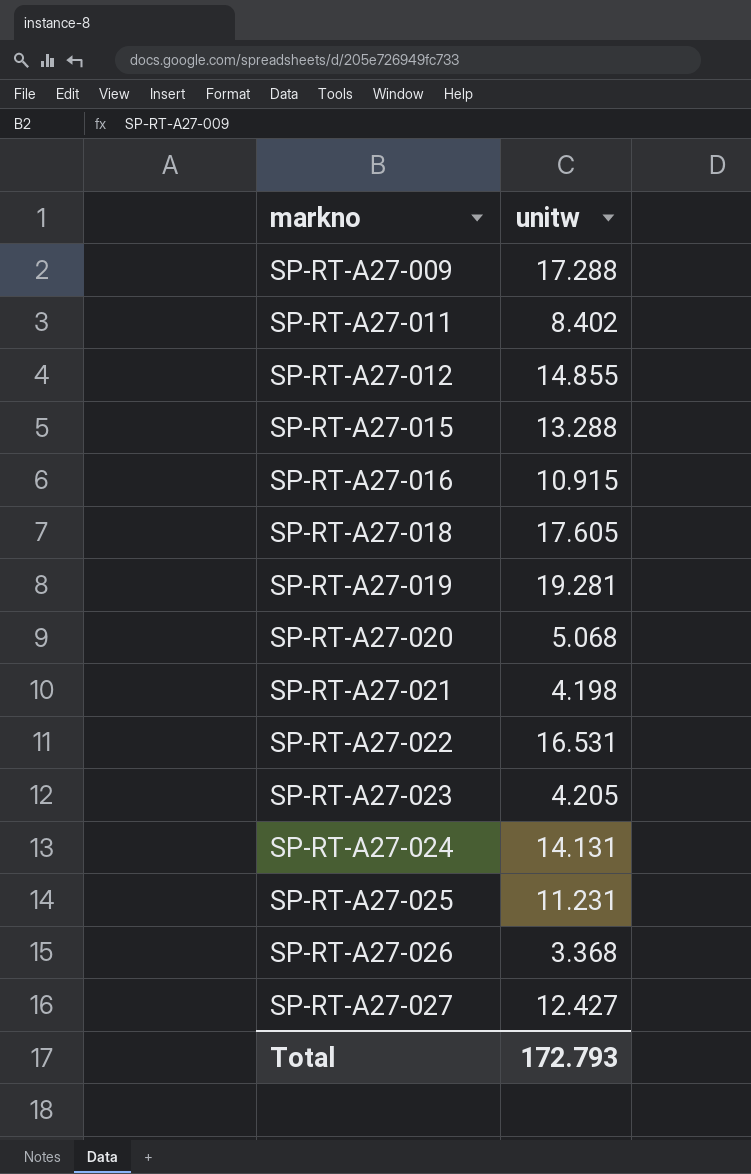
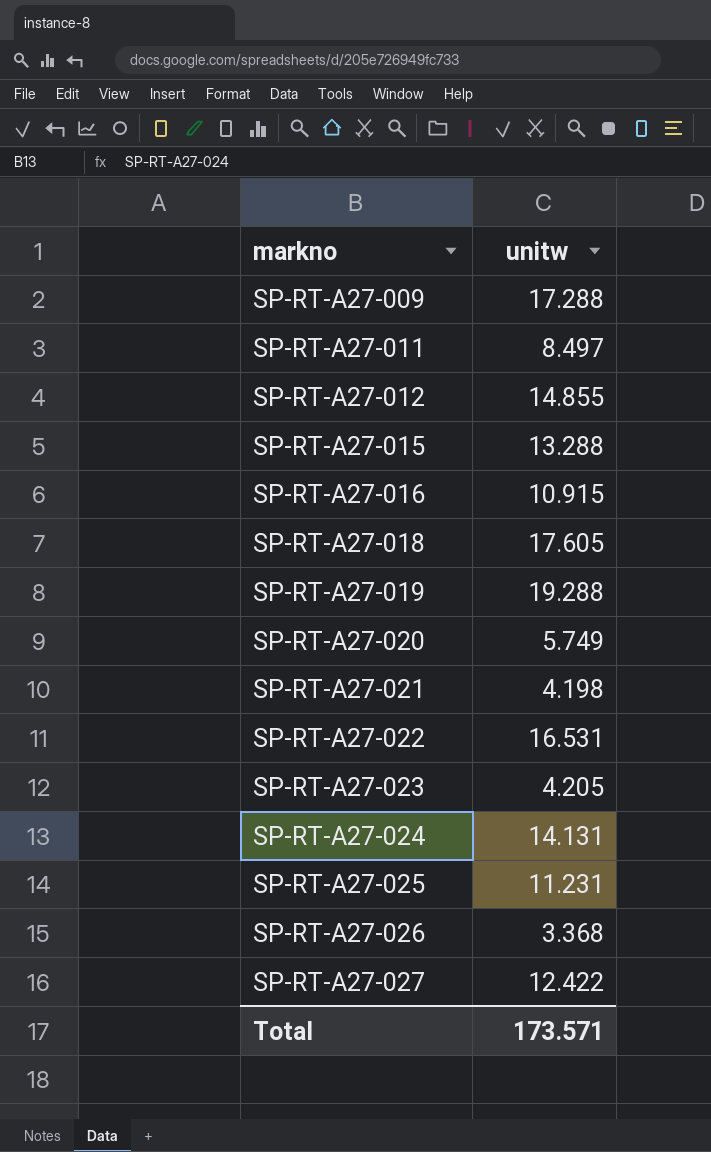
SP-RT-A27-011 | unitw: 8.402 -> 8.497
SP-RT-A27-019 | unitw: 19.281 -> 19.288
SP-RT-A27-020 | unitw: 5.068 -> 5.749
SP-RT-A27-027 | unitw: 12.427 -> 12.422
Total | unitw: 172.793 -> 173.571

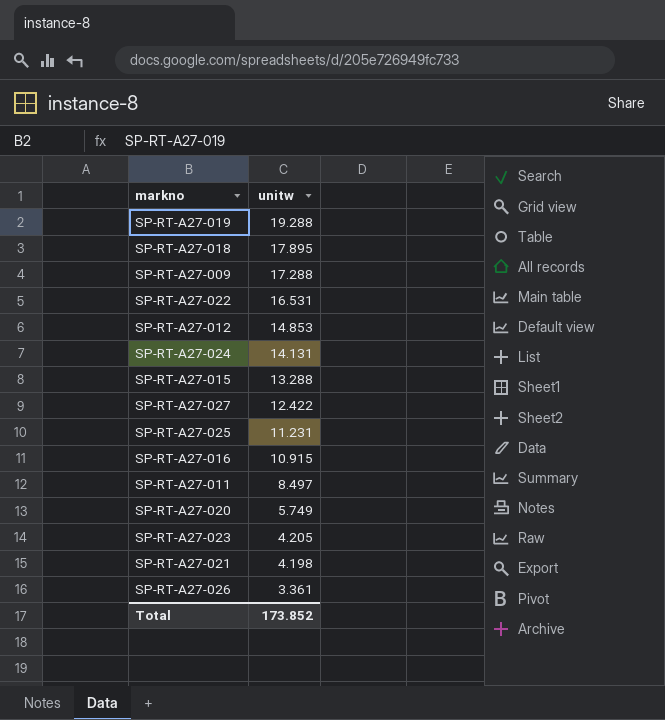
row order: markno ascending -> unitw descending
SP-RT-A27-018 | unitw: 17.605 -> 17.895
SP-RT-A27-012 | unitw: 14.855 -> 14.853
SP-RT-A27-026 | unitw: 3.368 -> 3.361
Total | unitw: 173.571 -> 173.852

